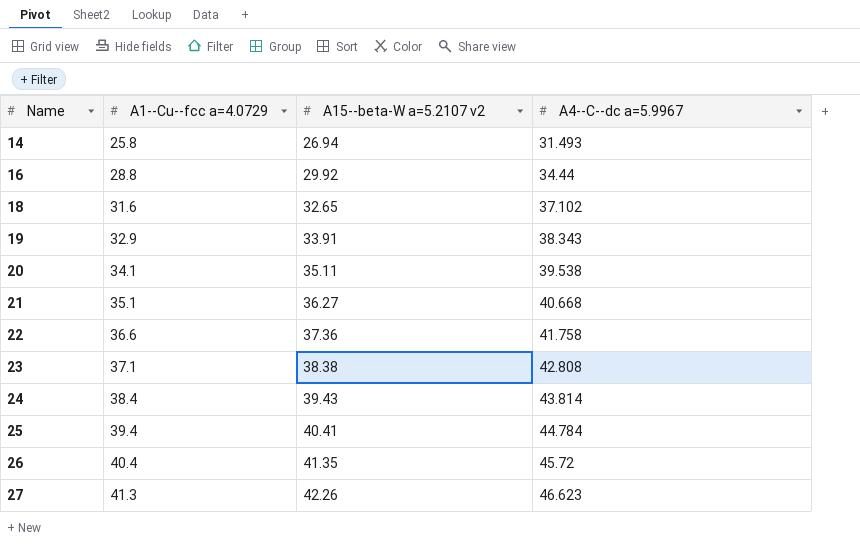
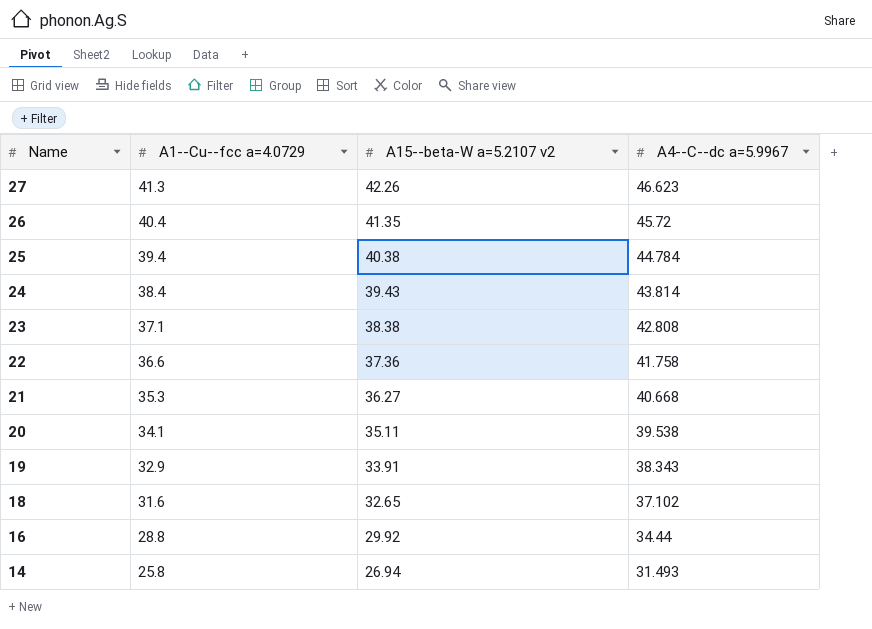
row order: Name ascending -> Name descending
25 | A15--beta-W a=5.2107 v2: 40.41 -> 40.38
21 | A1--Cu--fcc a=4.0729: 35.1 -> 35.3

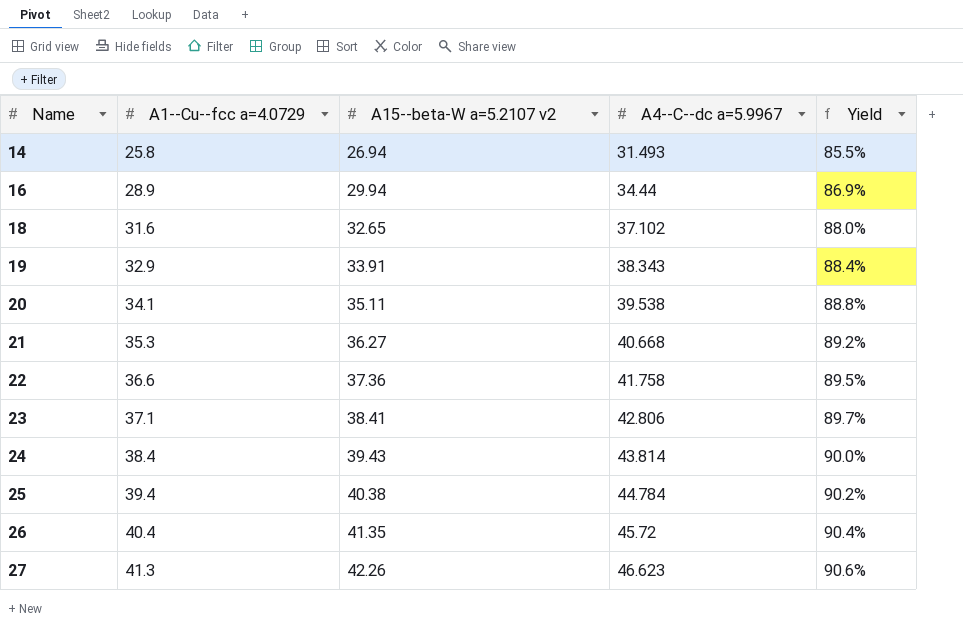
row order: Name descending -> Name ascending
column Yield | formula: none -> [A15--beta-W a=5.2107 v2] / [A4--C--dc a=5.9967]
16 | A1--Cu--fcc a=4.0729: 28.8 -> 28.9
16 | A15--beta-W a=5.2107 v2: 29.92 -> 29.94
23 | A15--beta-W a=5.2107 v2: 38.38 -> 38.41
23 | A4--C--dc a=5.9967: 42.808 -> 42.806

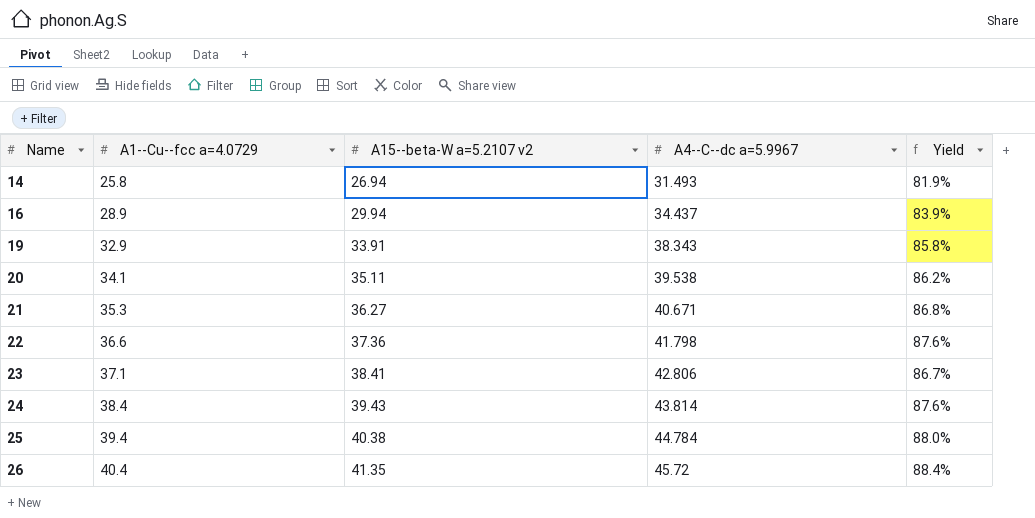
column Yield | formula: [A15--beta-W a=5.2107 v2] / [A4--C--dc a=5.9967] -> [A1--Cu--fcc a=4.0729] / [A4--C--dc a=5.9967]
row 18: 31.6 | 32.65 | 37.102 | 88.0% -> none
row 27: 41.3 | 42.26 | 46.623 | 90.6% -> none
16 | A4--C--dc a=5.9967: 34.44 -> 34.437
21 | A4--C--dc a=5.9967: 40.668 -> 40.671
22 | A4--C--dc a=5.9967: 41.758 -> 41.798

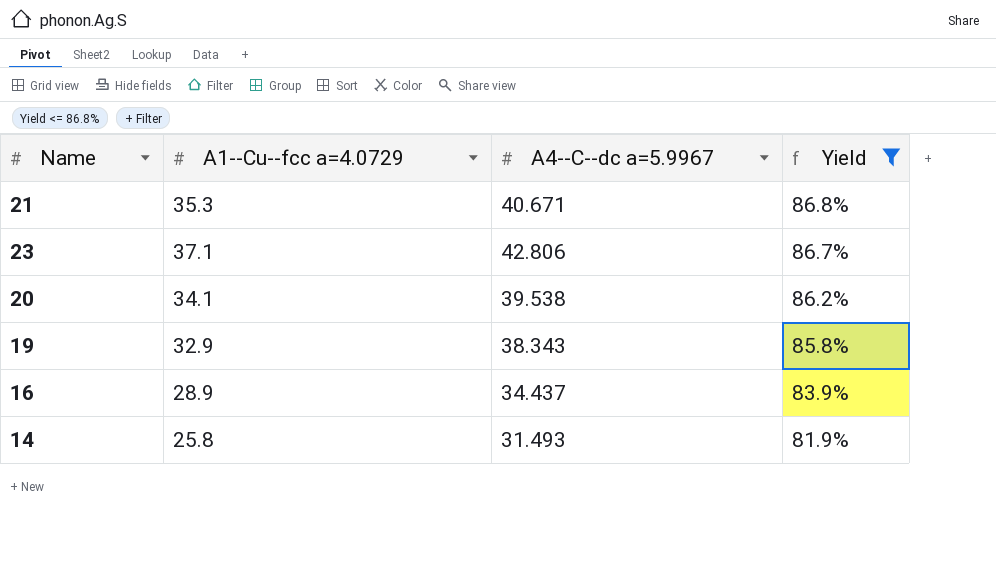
filter: none -> Yield <= 86.8%
row order: Name ascending -> Yield descending
column A15--beta-W a=5.2107 v2 | position: 3 -> none

